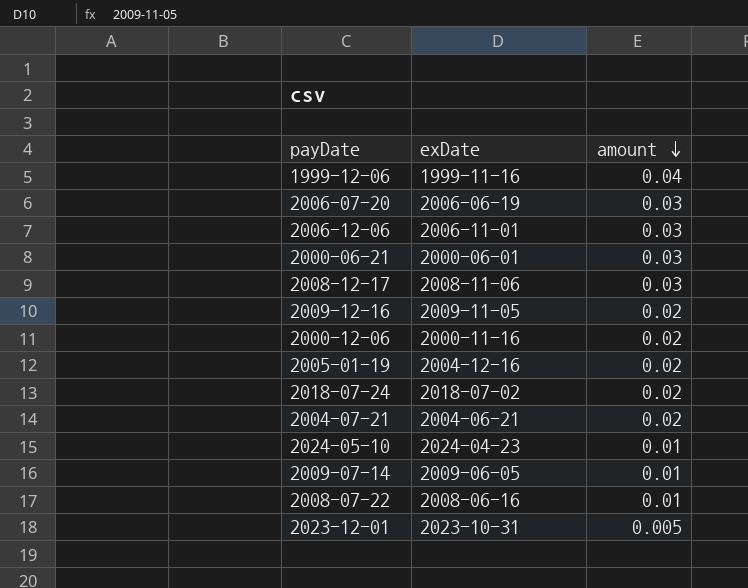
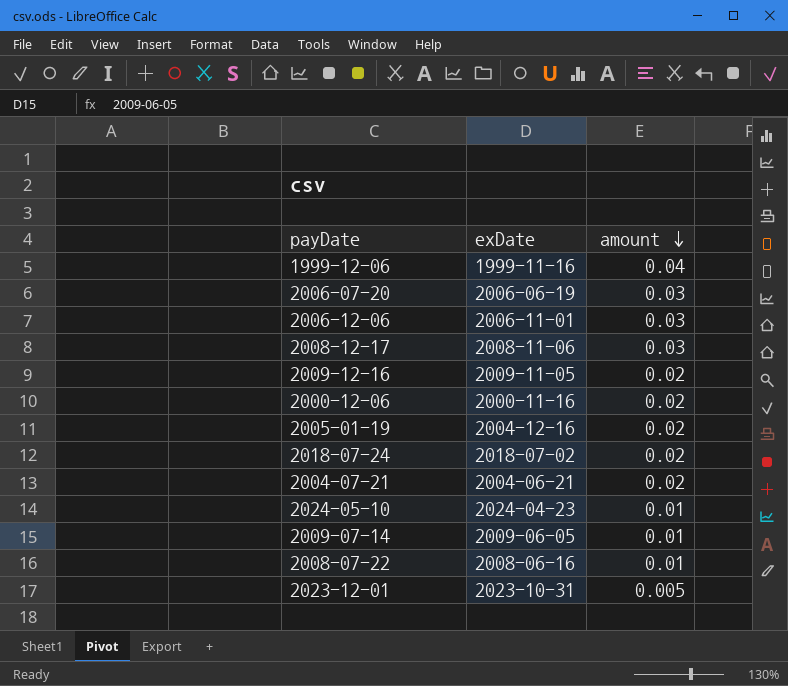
row 2000-06-21: 2000-06-01 | 0.03 -> none

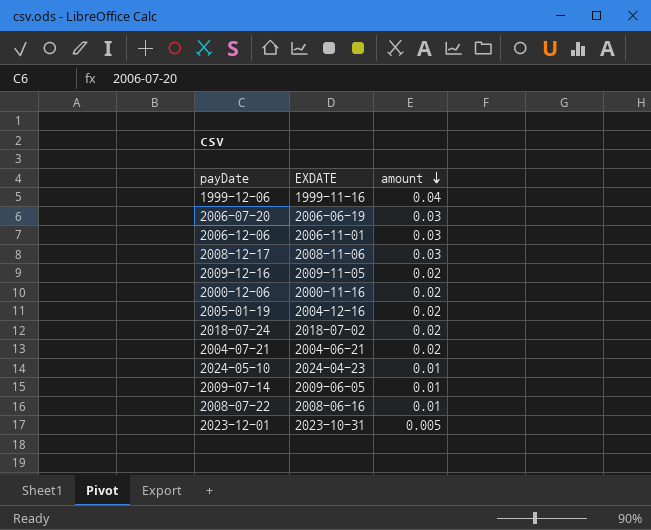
column name: exDate -> EXDATE

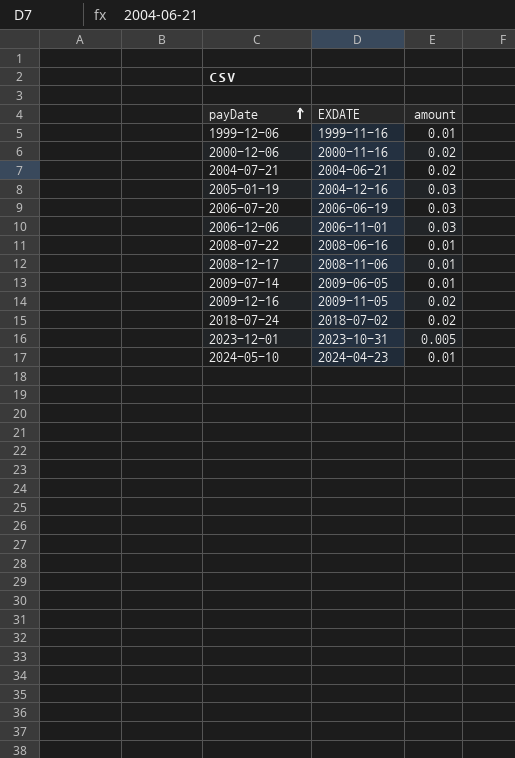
row order: amount descending -> payDate ascending
1999-12-06 | amount: 0.04 -> 0.01
2005-01-19 | amount: 0.02 -> 0.03
2008-12-17 | amount: 0.03 -> 0.01

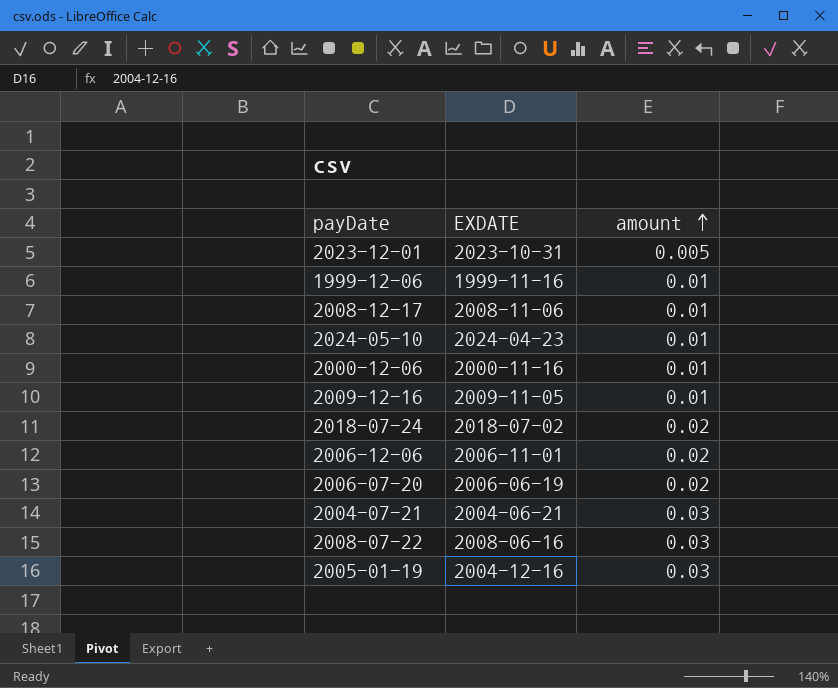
row order: payDate ascending -> amount ascending
row 2009-07-14: 2009-06-05 | 0.01 -> none
2000-12-06 | amount: 0.02 -> 0.01
2009-12-16 | amount: 0.02 -> 0.01
2006-12-06 | amount: 0.03 -> 0.02
2006-07-20 | amount: 0.03 -> 0.02
2004-07-21 | amount: 0.02 -> 0.03
2008-07-22 | amount: 0.01 -> 0.03

